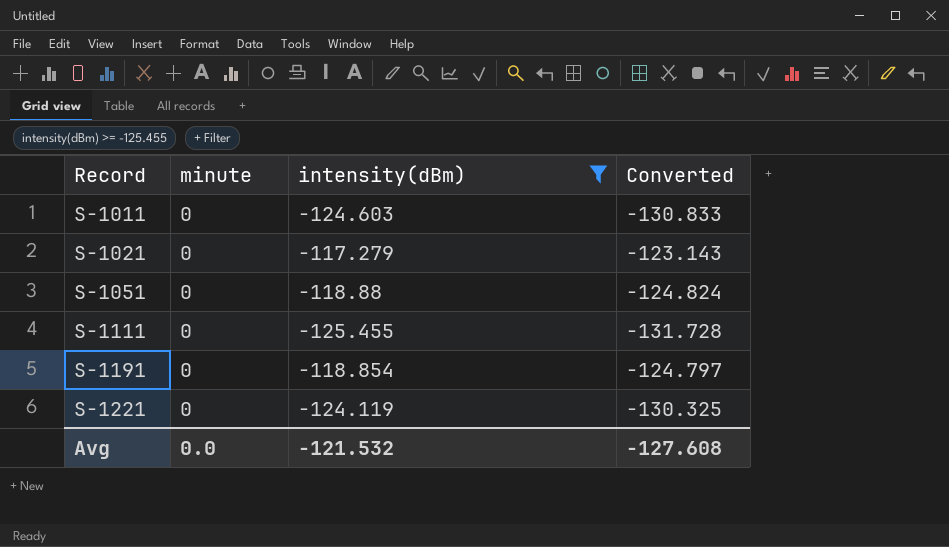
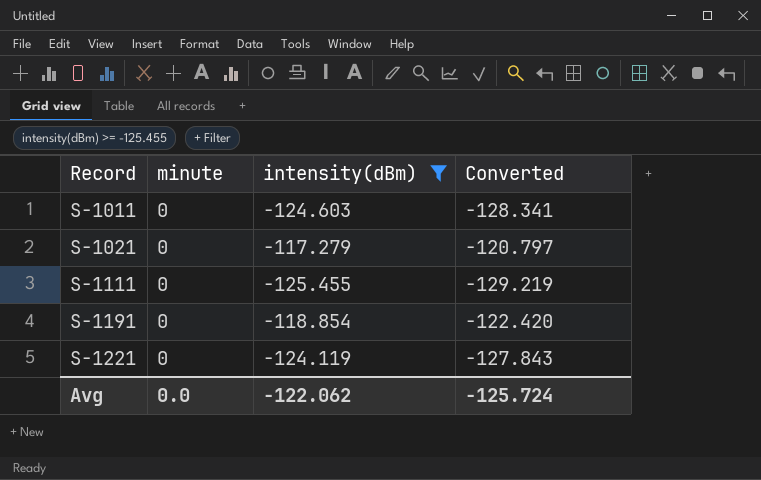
column Converted | formula: [intensity(dBm)] * 1.05 -> [intensity(dBm)] * 1.03
row S-1051: 0 | -118.88 | -124.824 -> none
Avg | intensity(dBm): -121.532 -> -122.062
Avg | Converted: -127.608 -> -125.724

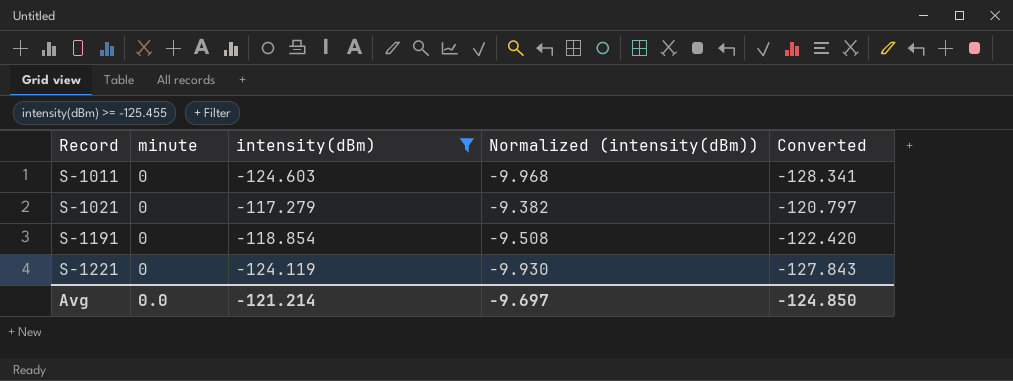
column Normalized (intensity(dBm)) | formula: none -> [intensity(dBm)] * 0.08
row S-1111: 0 | -125.455 | -129.219 -> none
Avg | intensity(dBm): -122.062 -> -121.214
Avg | Converted: -125.724 -> -124.850

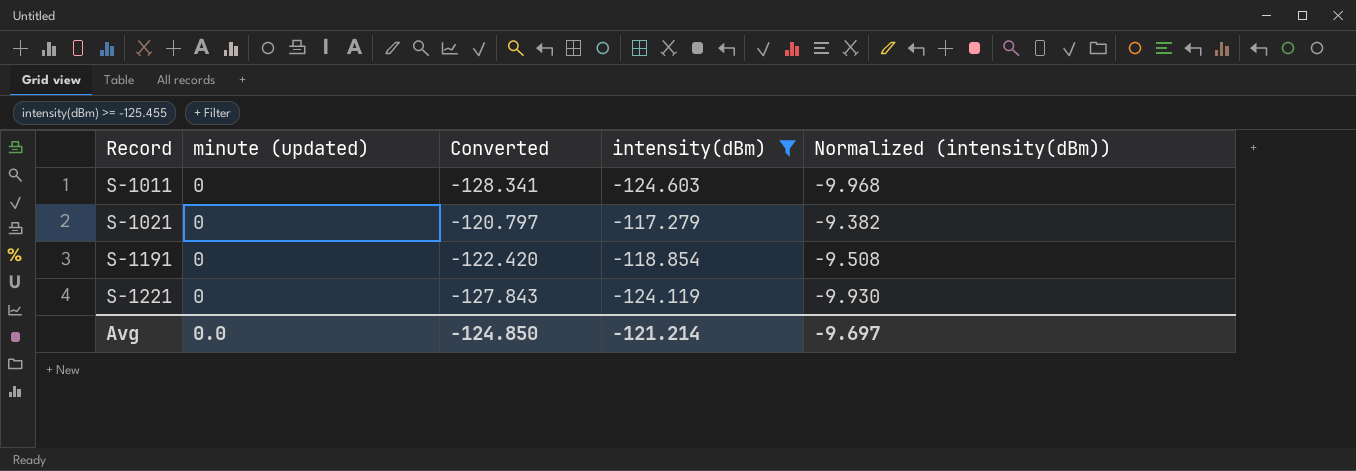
column name: minute -> minute (updated)
column Converted | position: 5 -> 3

